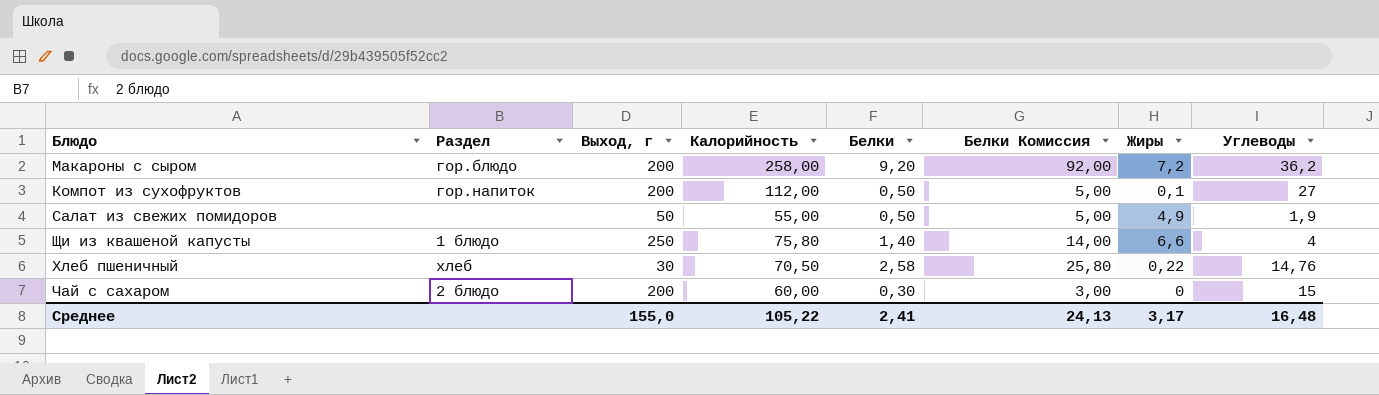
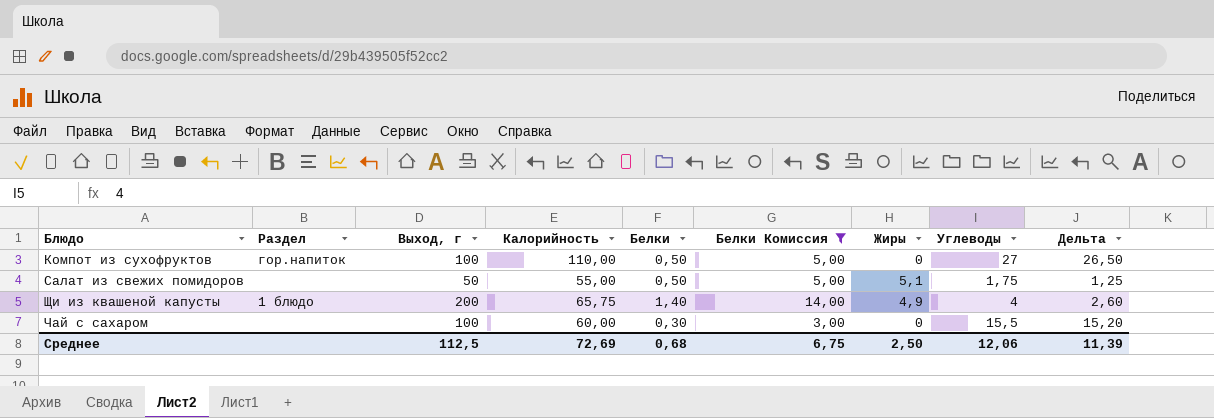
filter: none -> Белки Комиссия <= 14,00
column Дельта | formula: none -> [Углеводы] - [Белки]
Компот из сухофруктов | Выход, г: 200 -> 100
Компот из сухофруктов | Калорийность: 112,00 -> 110,00
Компот из сухофруктов | Жиры: 0,1 -> 0
Салат из свежих помидоров | Жиры: 4,9 -> 5,1
Салат из свежих помидоров | Углеводы: 1,9 -> 1,75
Щи из квашеной капусты | Выход, г: 250 -> 200
Щи из квашеной капусты | Калорийность: 75,80 -> 65,75
Щи из квашеной капусты | Жиры: 6,6 -> 4,9
Чай с сахаром | Раздел: 2 блюдо -> none
Чай с сахаром | Выход, г: 200 -> 100
Чай с сахаром | Углеводы: 15 -> 15,5
Среднее | Выход, г: 155,0 -> 112,5
Среднее | Калорийность: 105,22 -> 72,69
Среднее | Белки: 2,41 -> 0,68
Среднее | Белки Комиссия: 24,13 -> 6,75
Среднее | Жиры: 3,17 -> 2,50
Среднее | Углеводы: 16,48 -> 12,06

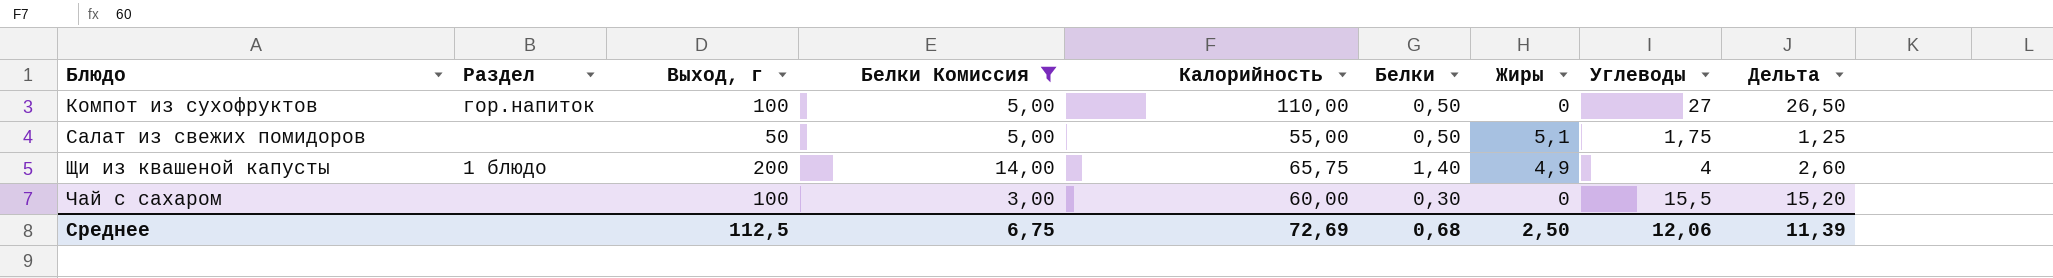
column Белки Комиссия | position: 6 -> 4

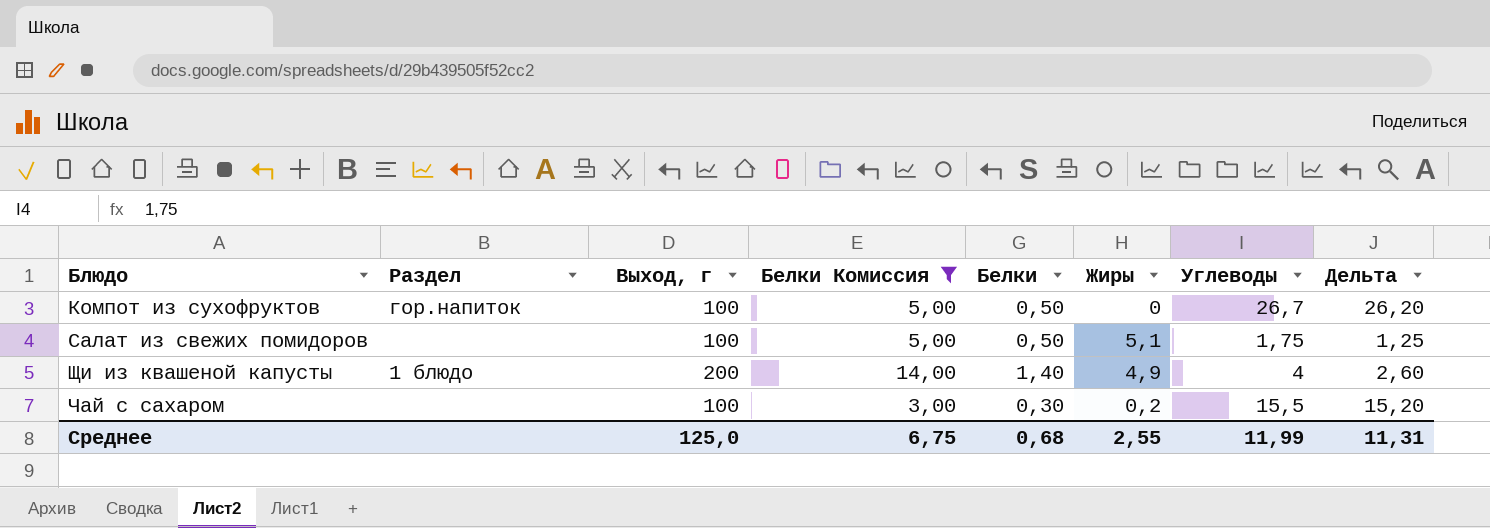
column Калорийность | position: 5 -> none
Компот из сухофруктов | Углеводы: 27 -> 26,7
Компот из сухофруктов | Дельта: 26,50 -> 26,20
Салат из свежих помидоров | Выход, г: 50 -> 100
Чай с сахаром | Жиры: 0 -> 0,2
Среднее | Выход, г: 112,5 -> 125,0
Среднее | Жиры: 2,50 -> 2,55
Среднее | Углеводы: 12,06 -> 11,99
Среднее | Дельта: 11,39 -> 11,31

